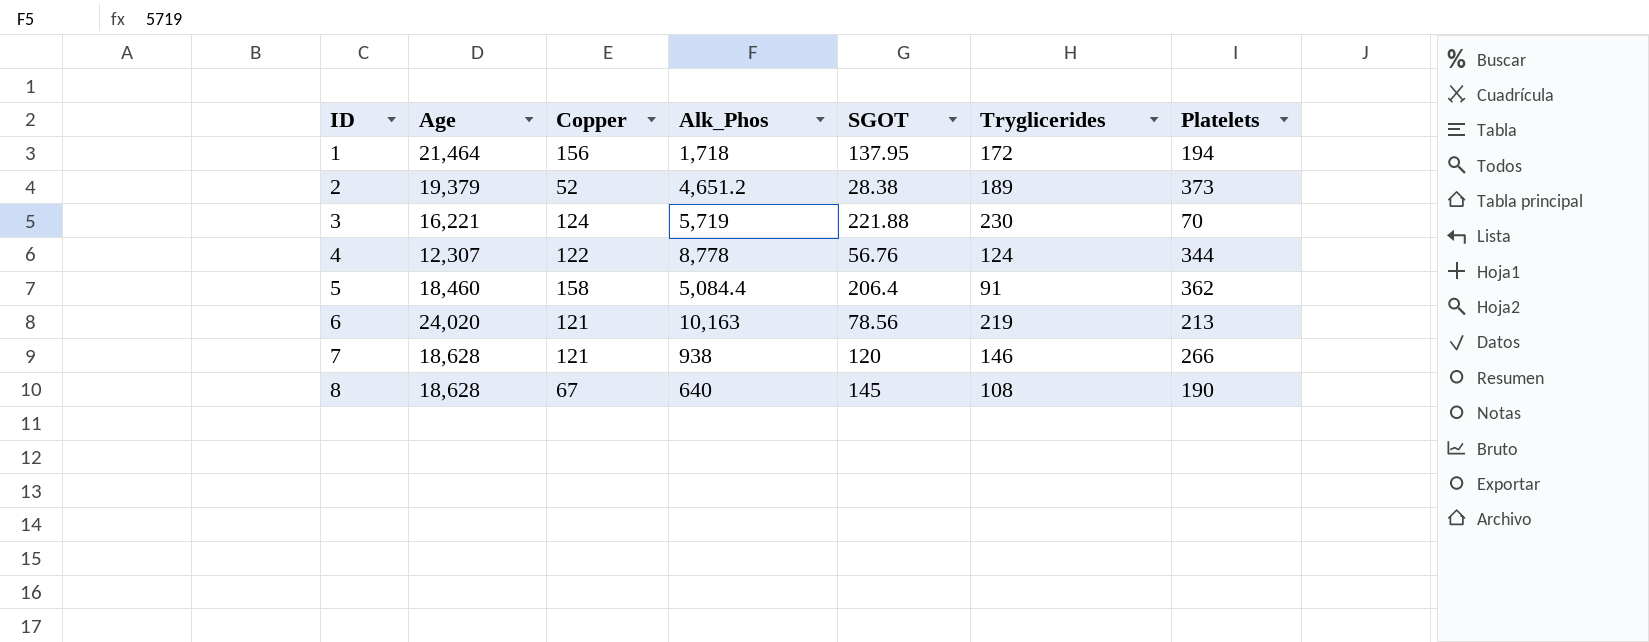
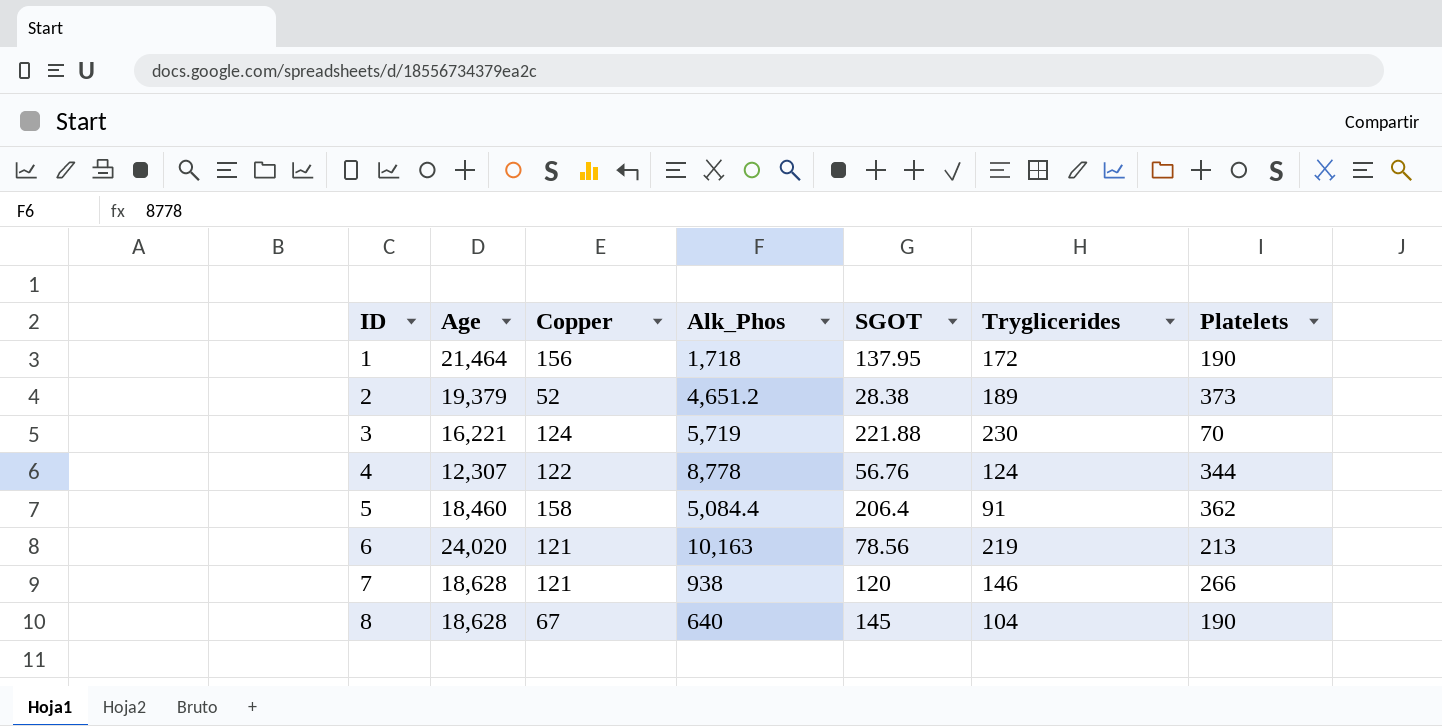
1 | Platelets: 194 -> 190
8 | Tryglicerides: 108 -> 104

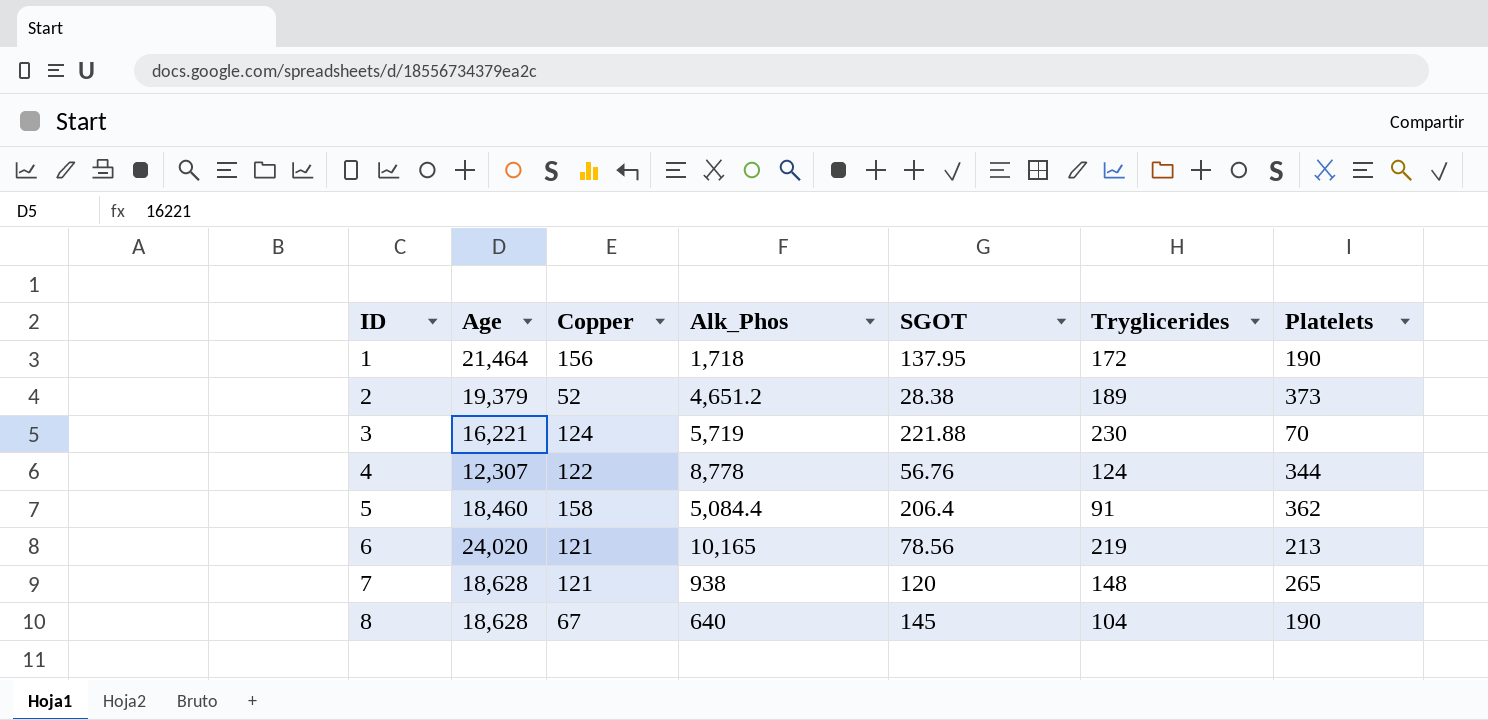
6 | Alk_Phos: 10,163 -> 10,165
7 | Tryglicerides: 146 -> 148
7 | Platelets: 266 -> 265

